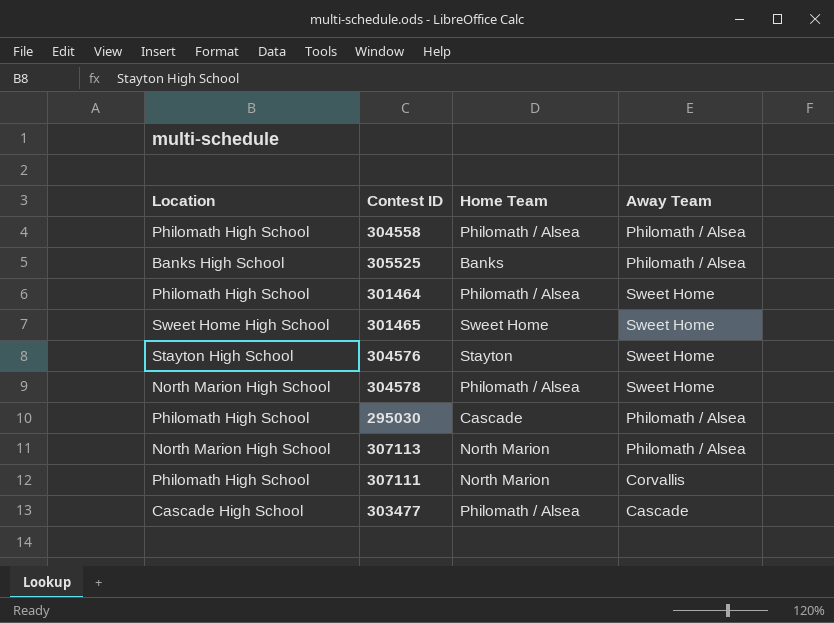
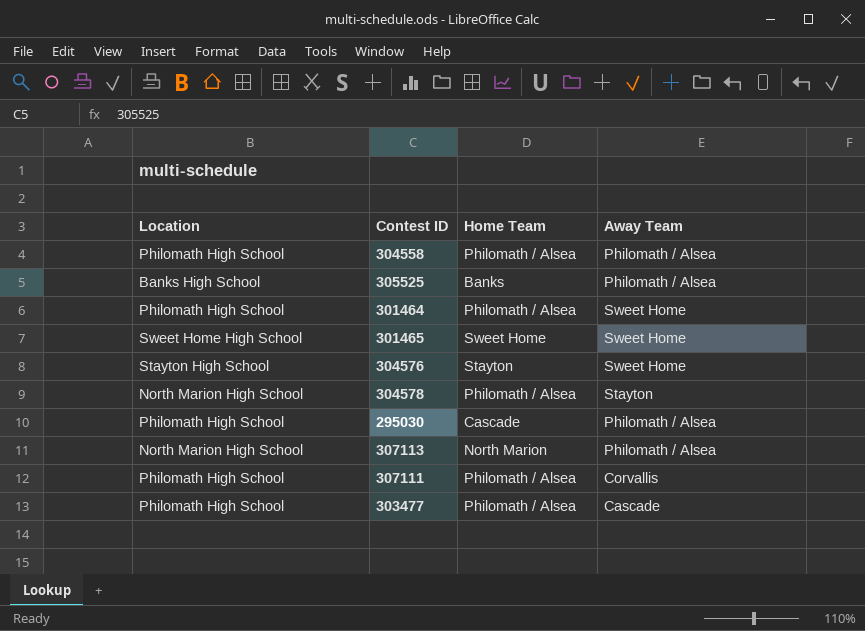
304578 | Away Team: Sweet Home -> Stayton
307111 | Home Team: North Marion -> Philomath / Alsea
303477 | Location: Cascade High School -> Philomath High School

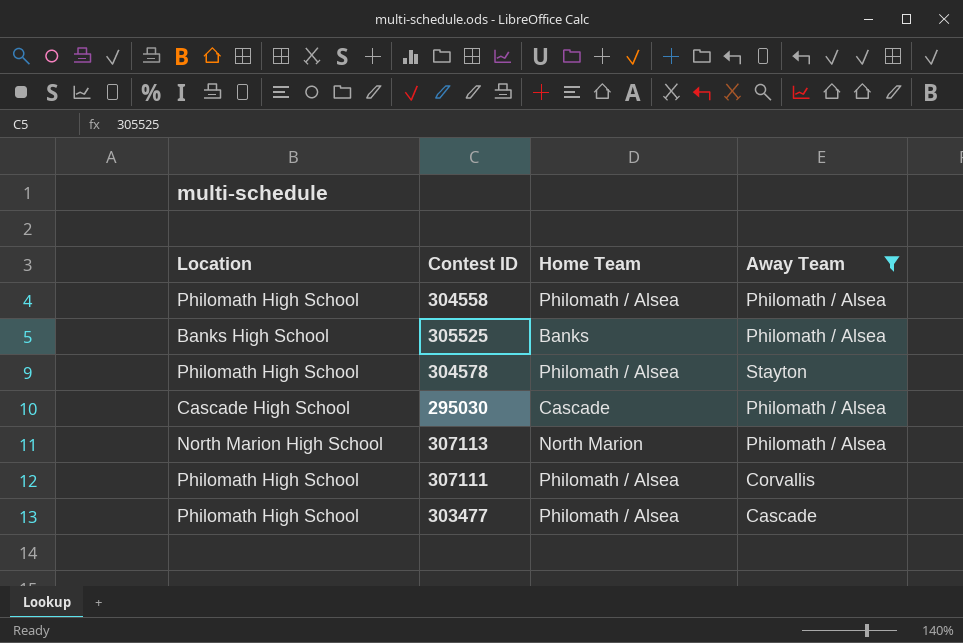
filter: none -> Away Team != Sweet Home
304578 | Location: North Marion High School -> Philomath High School
295030 | Location: Philomath High School -> Cascade High School

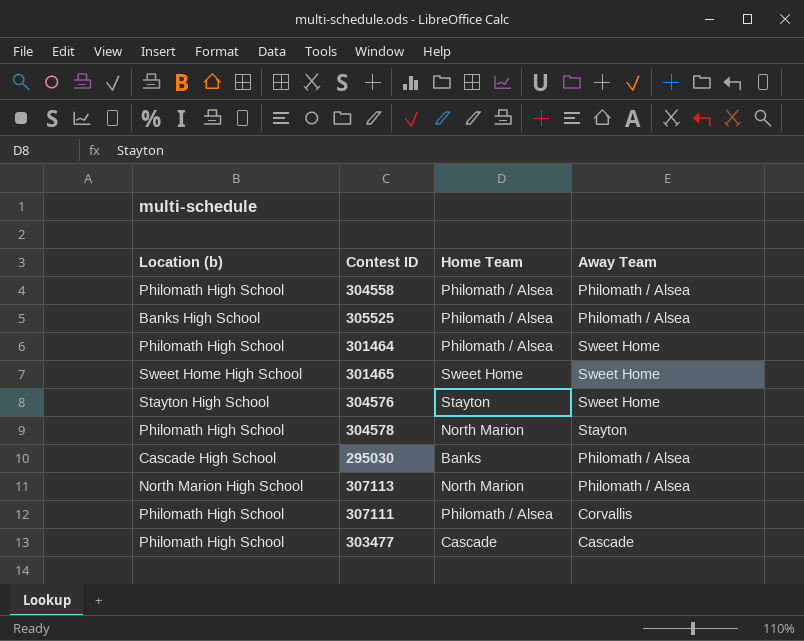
filter: Away Team != Sweet Home -> none
column name: Location -> Location (b)
305525 | Home Team: Banks -> Philomath / Alsea
304578 | Home Team: Philomath / Alsea -> North Marion
295030 | Home Team: Cascade -> Banks
303477 | Home Team: Philomath / Alsea -> Cascade

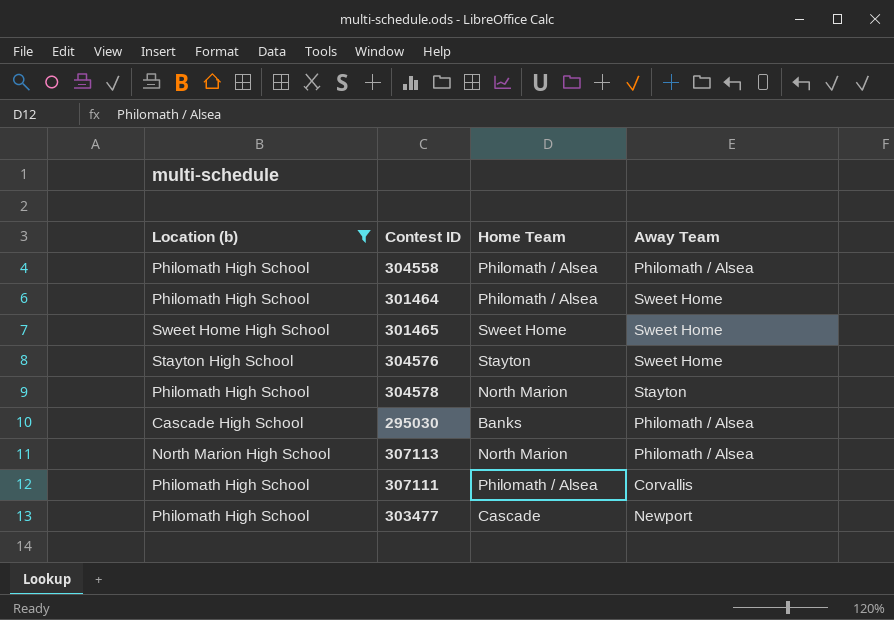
filter: none -> Location (b) != Banks High School
303477 | Away Team: Cascade -> Newport

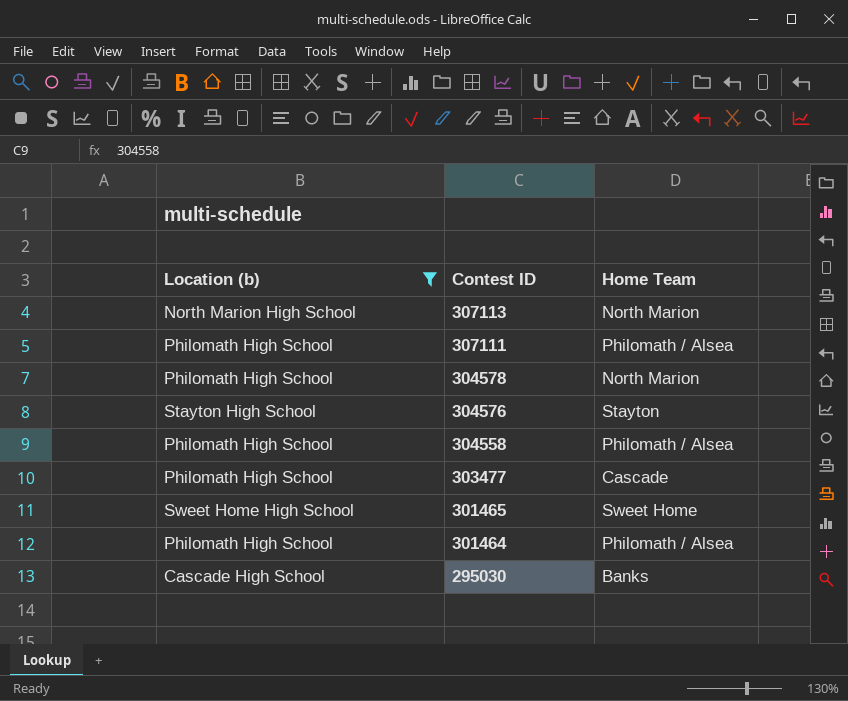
row order: none -> Contest ID descending
column Away Team | position: 4 -> none

